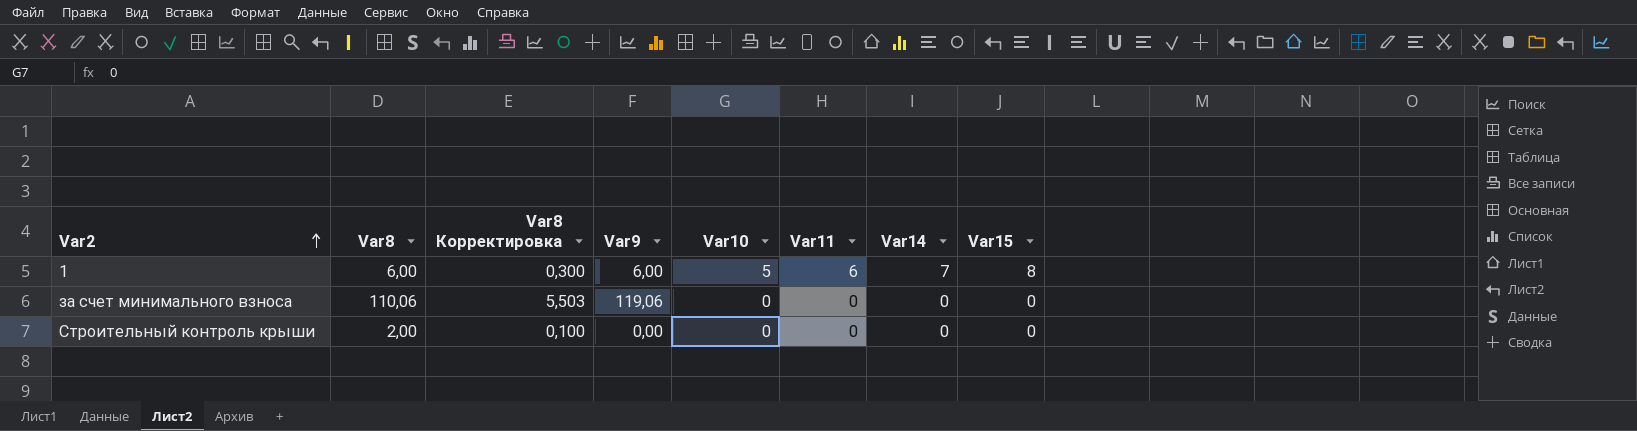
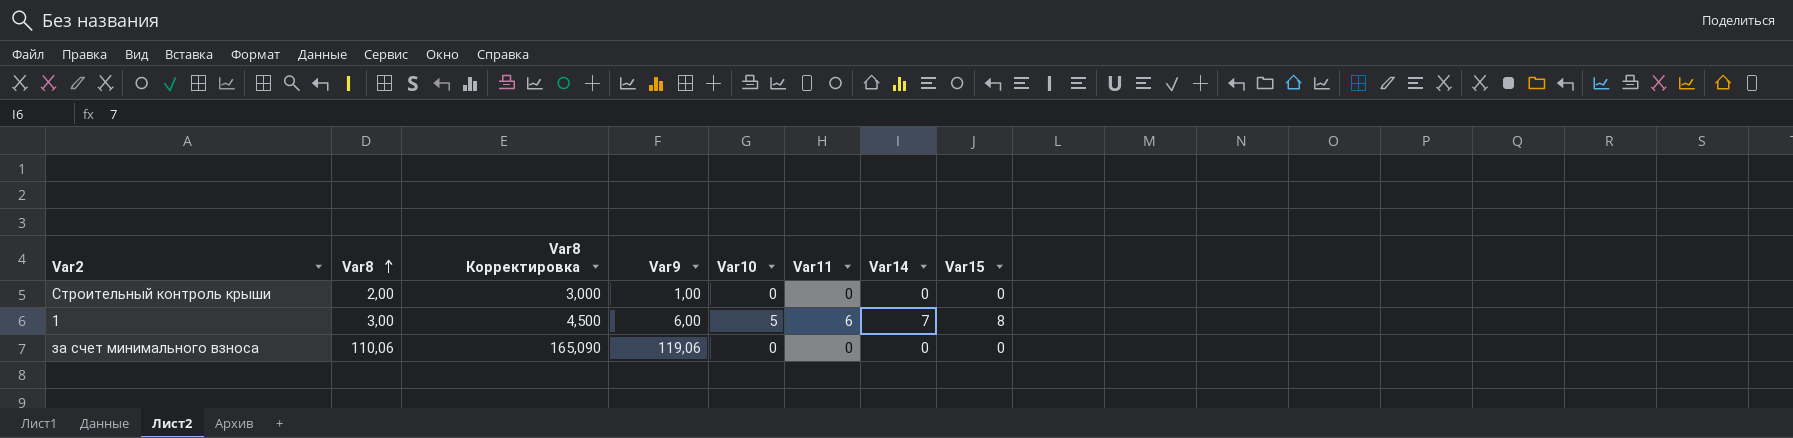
row order: Var2 ascending -> Var8 ascending
column Var8 Корректировка | formula: [Var8] * 0,05 -> [Var8] * 1,5
Строительный контроль крыши | Var9: 0,00 -> 1,00
1 | Var8: 6,00 -> 3,00

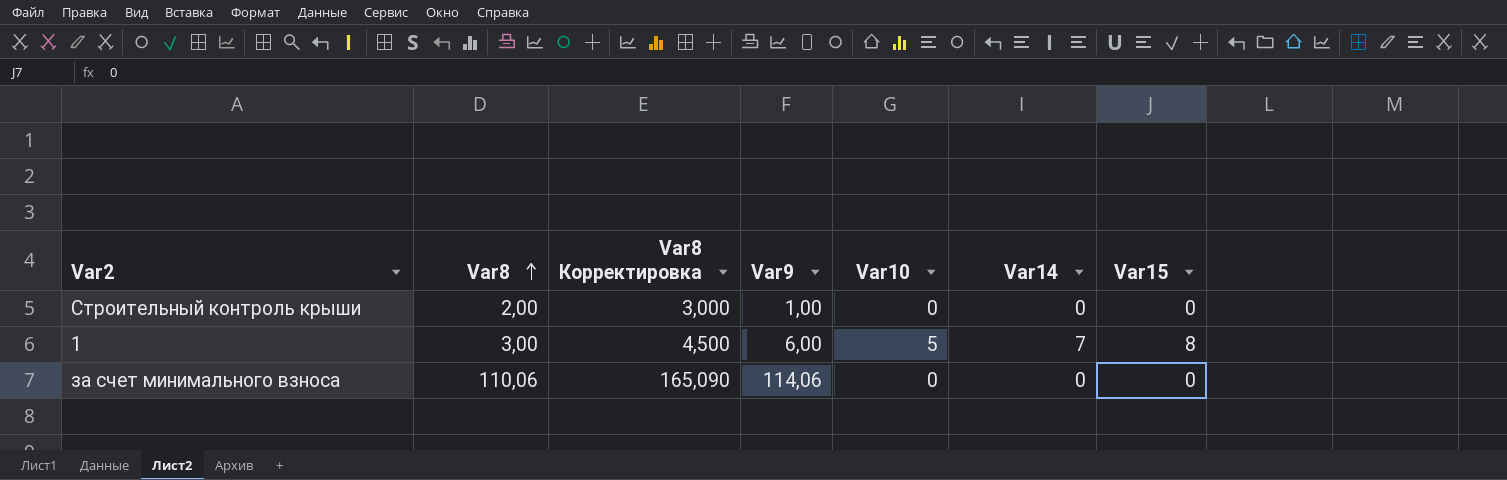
column Var11 | position: 6 -> none
за счет минимального взноса | Var9: 119,06 -> 114,06

